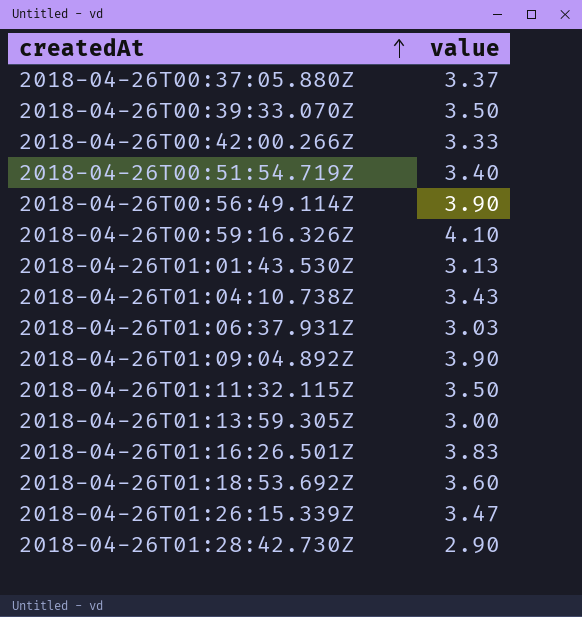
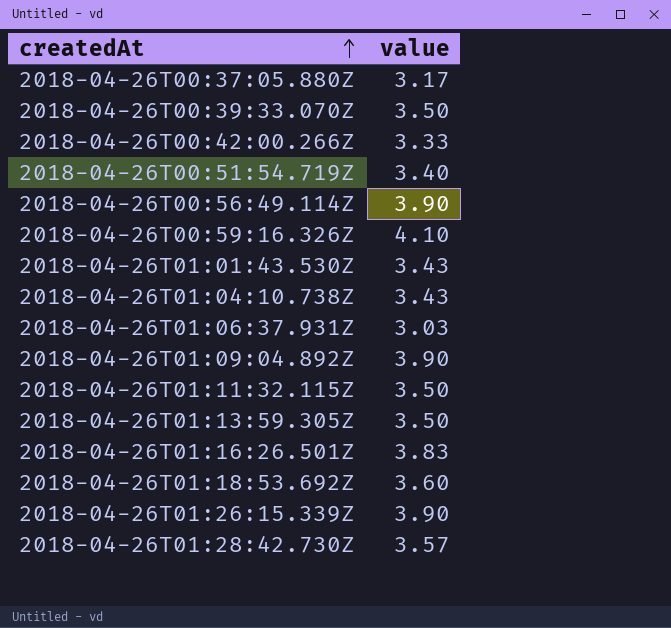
2018-04-26T00:37:05.880Z | value: 3.37 -> 3.17
2018-04-26T01:01:43.530Z | value: 3.13 -> 3.43
2018-04-26T01:13:59.305Z | value: 3.00 -> 3.50
2018-04-26T01:26:15.339Z | value: 3.47 -> 3.90
2018-04-26T01:28:42.730Z | value: 2.90 -> 3.57

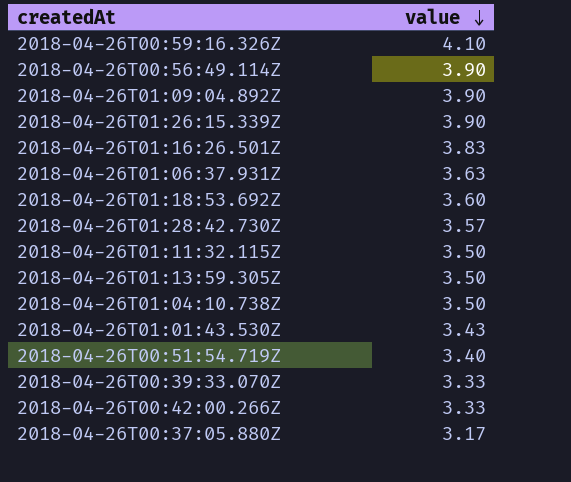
row order: createdAt ascending -> value descending
2018-04-26T01:06:37.931Z | value: 3.03 -> 3.63
2018-04-26T01:04:10.738Z | value: 3.43 -> 3.50
2018-04-26T00:39:33.070Z | value: 3.50 -> 3.33

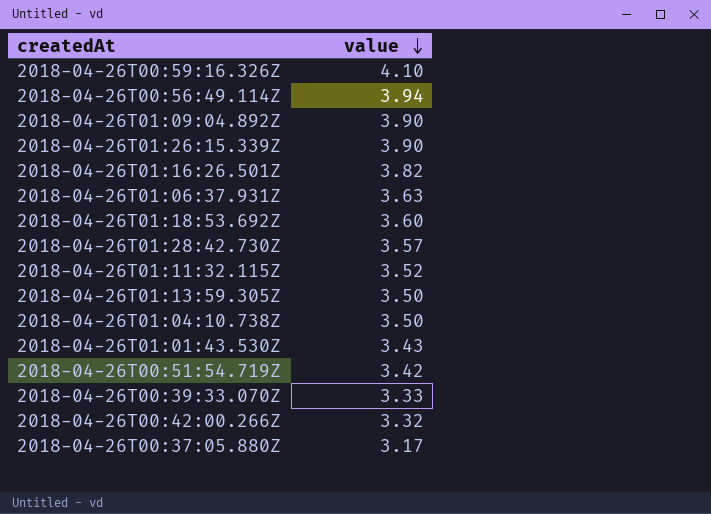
2018-04-26T00:56:49.114Z | value: 3.90 -> 3.94
2018-04-26T01:16:26.501Z | value: 3.83 -> 3.82
2018-04-26T01:11:32.115Z | value: 3.50 -> 3.52
2018-04-26T00:51:54.719Z | value: 3.40 -> 3.42
2018-04-26T00:42:00.266Z | value: 3.33 -> 3.32

